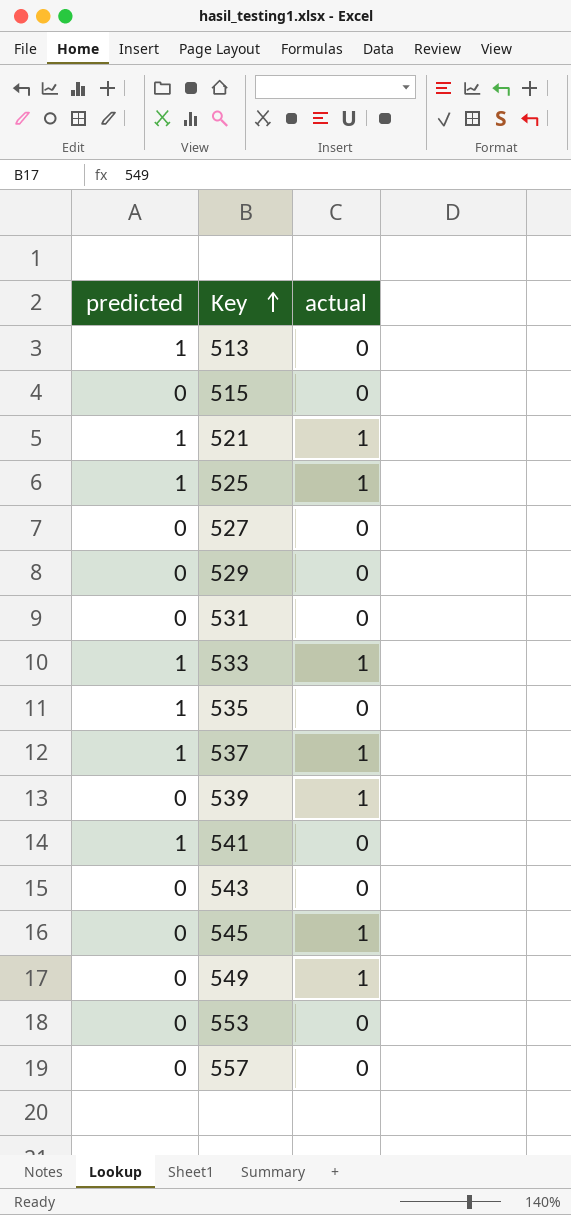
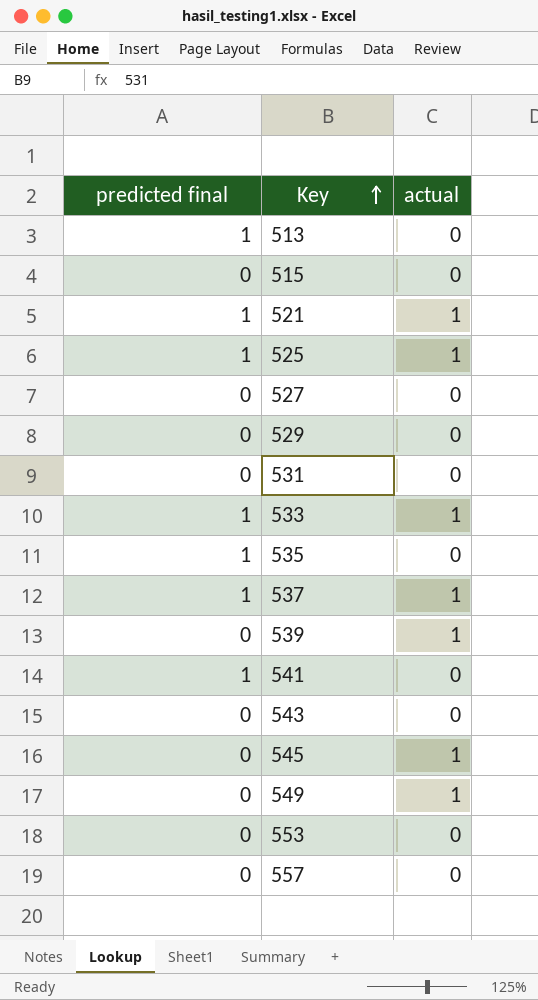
column name: predicted -> predicted final

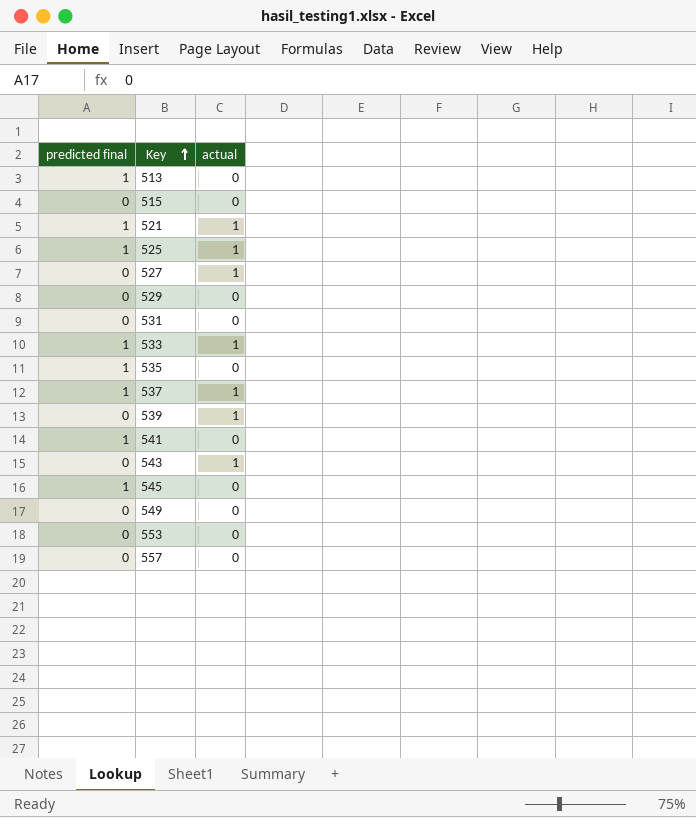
527 | actual: 0 -> 1
543 | actual: 0 -> 1
545 | predicted final: 0 -> 1
545 | actual: 1 -> 0
549 | actual: 1 -> 0

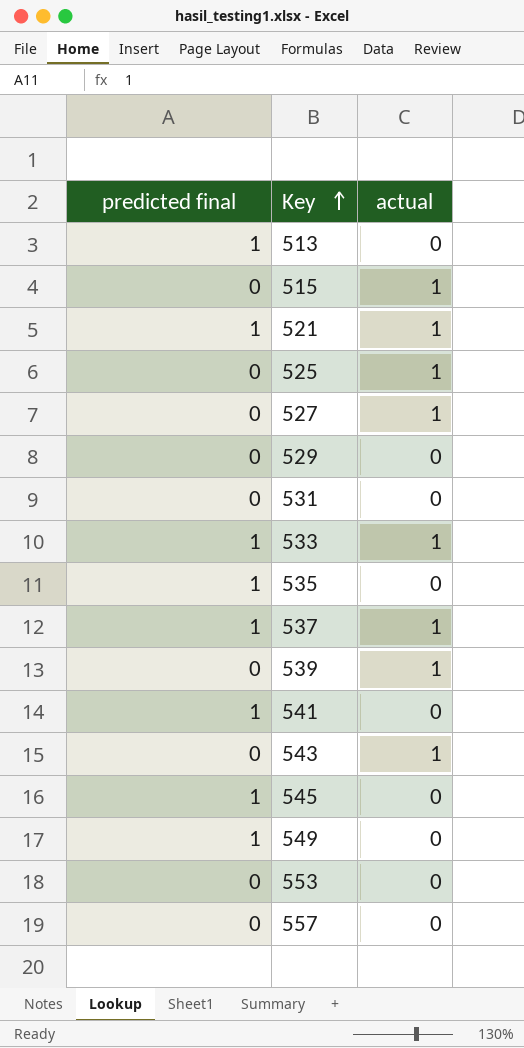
515 | actual: 0 -> 1
525 | predicted final: 1 -> 0
549 | predicted final: 0 -> 1

